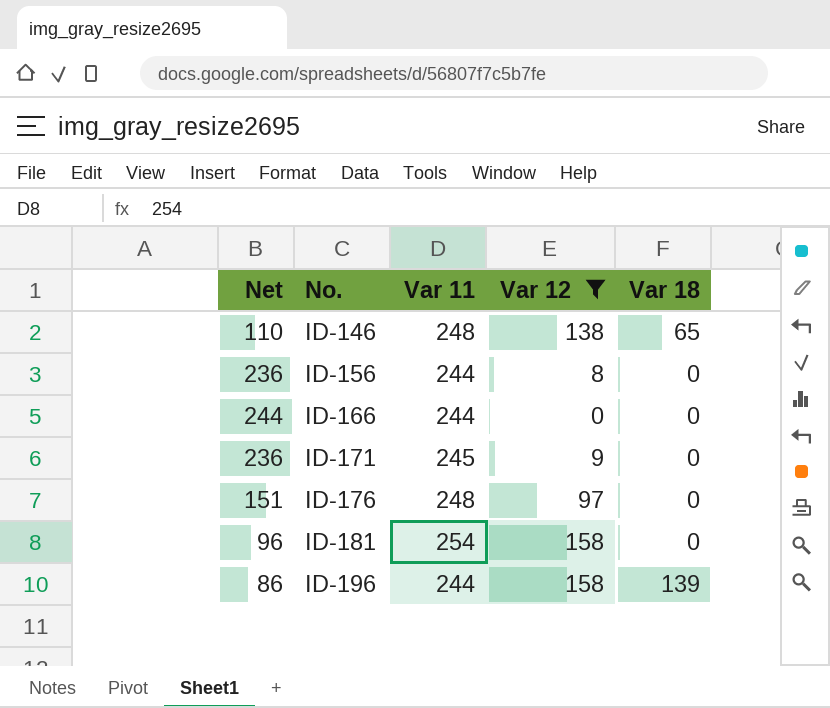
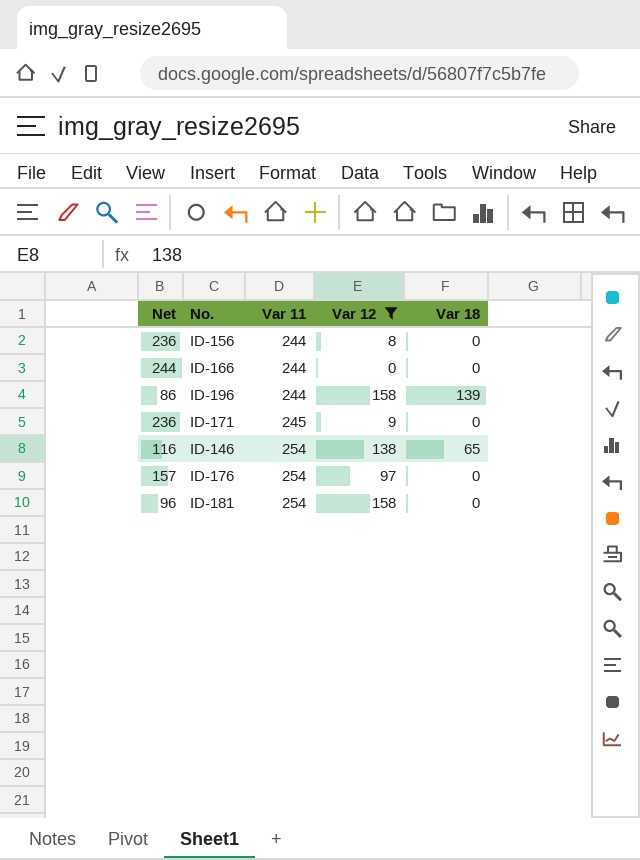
row order: No. ascending -> Var 11 ascending
ID-146 | Net: 110 -> 116
ID-146 | Var 11: 248 -> 254
ID-176 | Net: 151 -> 157
ID-176 | Var 11: 248 -> 254

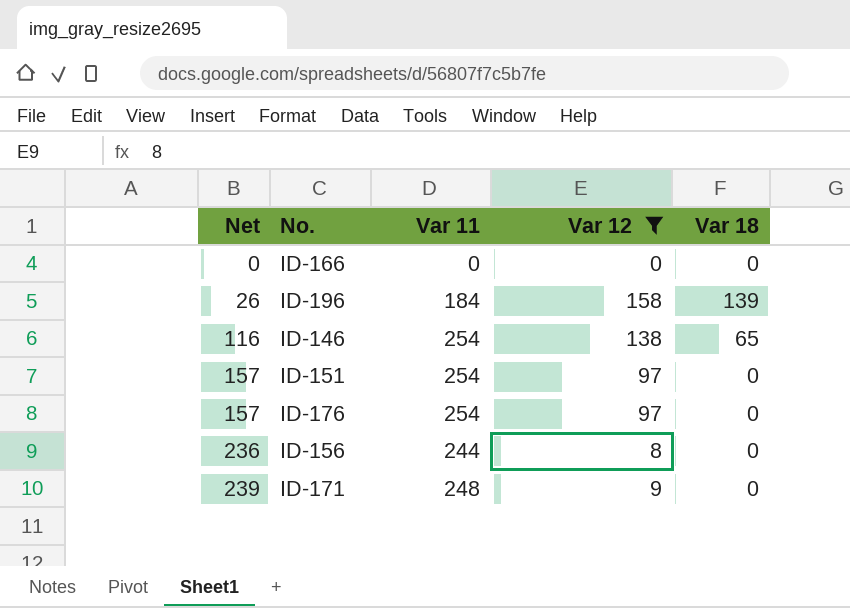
row order: Var 11 ascending -> Net ascending
row ID-181: 96 | 254 | 158 | 0 -> none
ID-166 | Net: 244 -> 0
ID-166 | Var 11: 244 -> 0
ID-196 | Net: 86 -> 26
ID-196 | Var 11: 244 -> 184
row ID-151: none -> 157 | 254 | 97 | 0
ID-171 | Net: 236 -> 239
ID-171 | Var 11: 245 -> 248

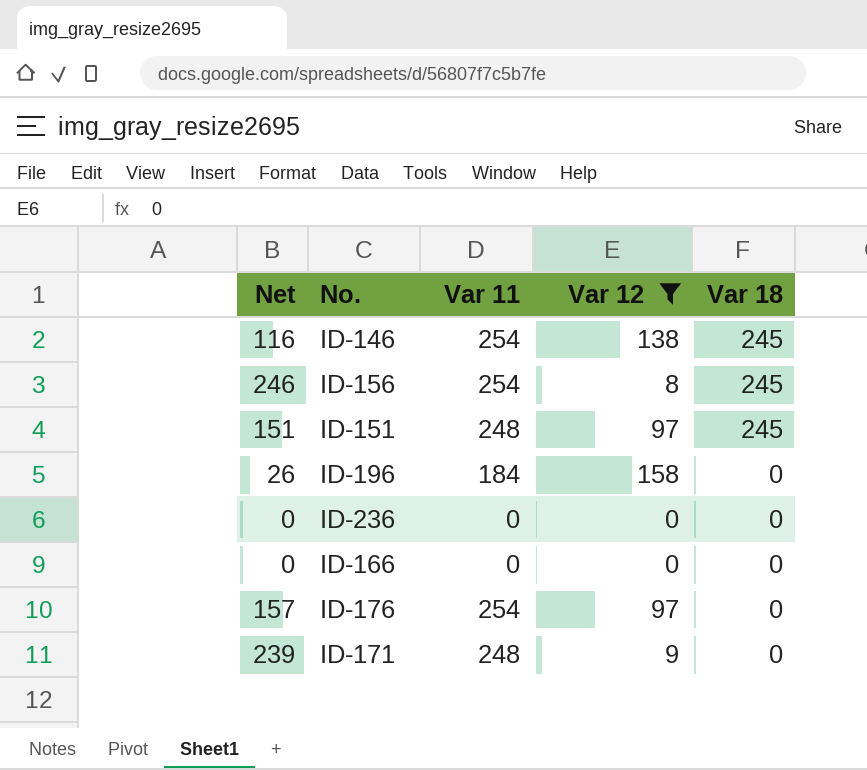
row order: Net ascending -> Var 18 descending
ID-146 | Var 18: 65 -> 245
ID-156 | Net: 236 -> 246
ID-156 | Var 11: 244 -> 254
ID-156 | Var 18: 0 -> 245
ID-151 | Net: 157 -> 151
ID-151 | Var 11: 254 -> 248
ID-151 | Var 18: 0 -> 245
ID-196 | Var 18: 139 -> 0
row ID-236: none -> 0 | 0 | 0 | 0

